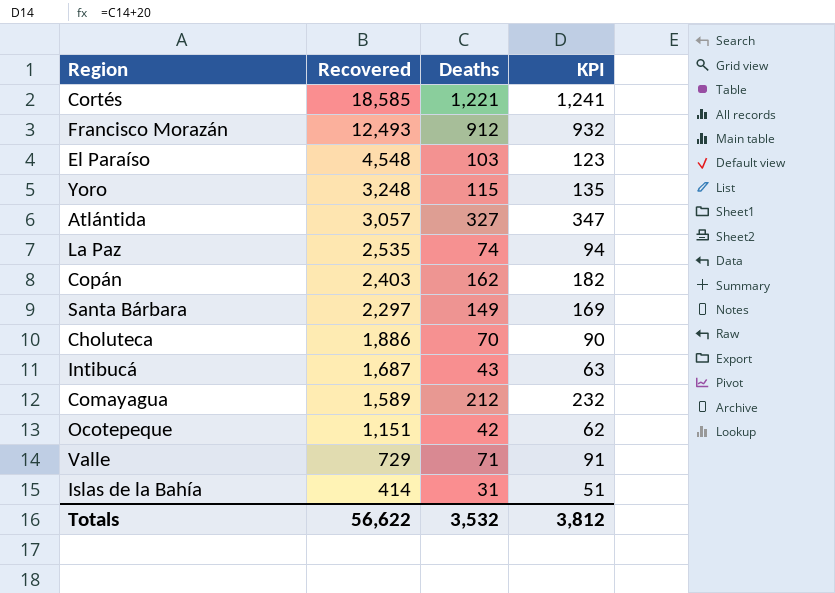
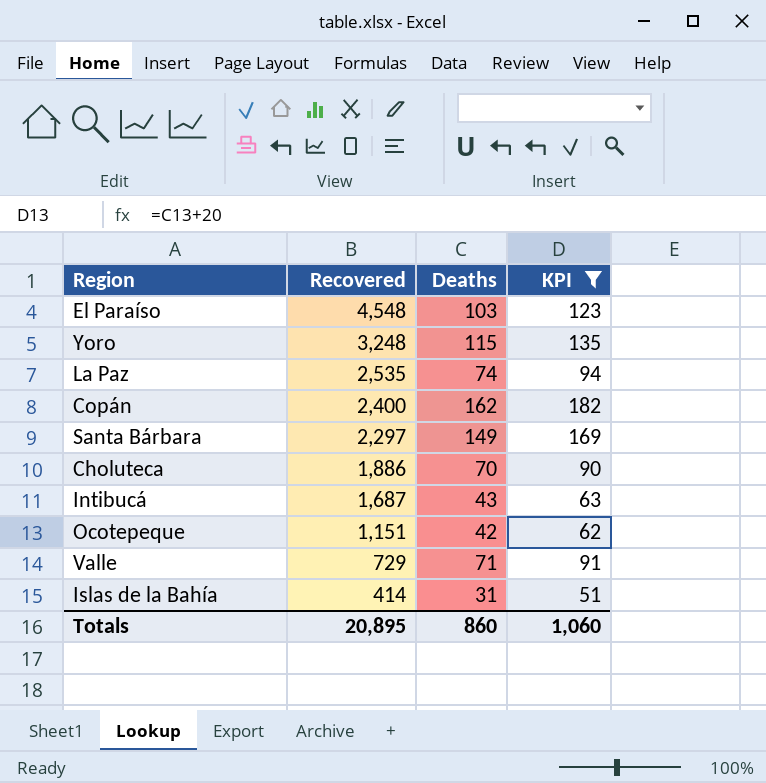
filter: none -> KPI <= 182
Copán | Recovered: 2,403 -> 2,400
Totals | Recovered: 56,622 -> 20,895
Totals | Deaths: 3,532 -> 860
Totals | KPI: 3,812 -> 1,060

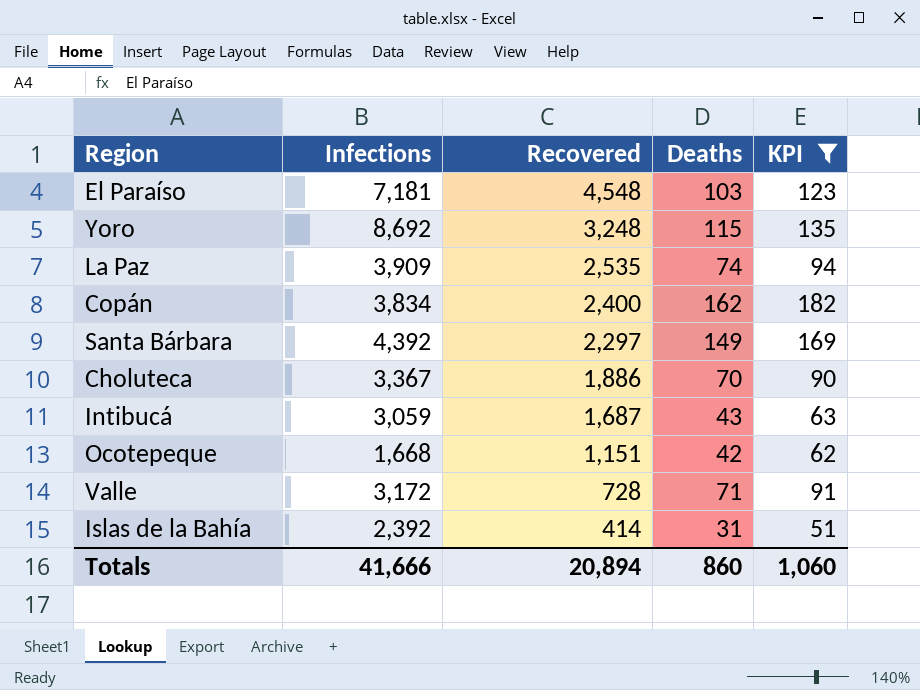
column Infections | position: none -> 2
Valle | Recovered: 729 -> 728
Totals | Recovered: 20,895 -> 20,894

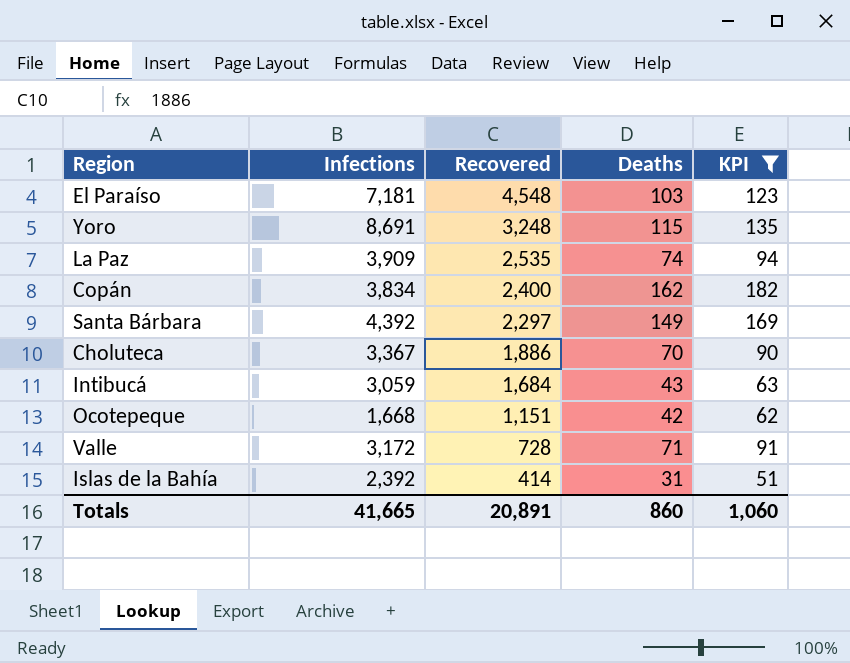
Yoro | Infections: 8,692 -> 8,691
Intibucá | Recovered: 1,687 -> 1,684
Totals | Infections: 41,666 -> 41,665
Totals | Recovered: 20,894 -> 20,891

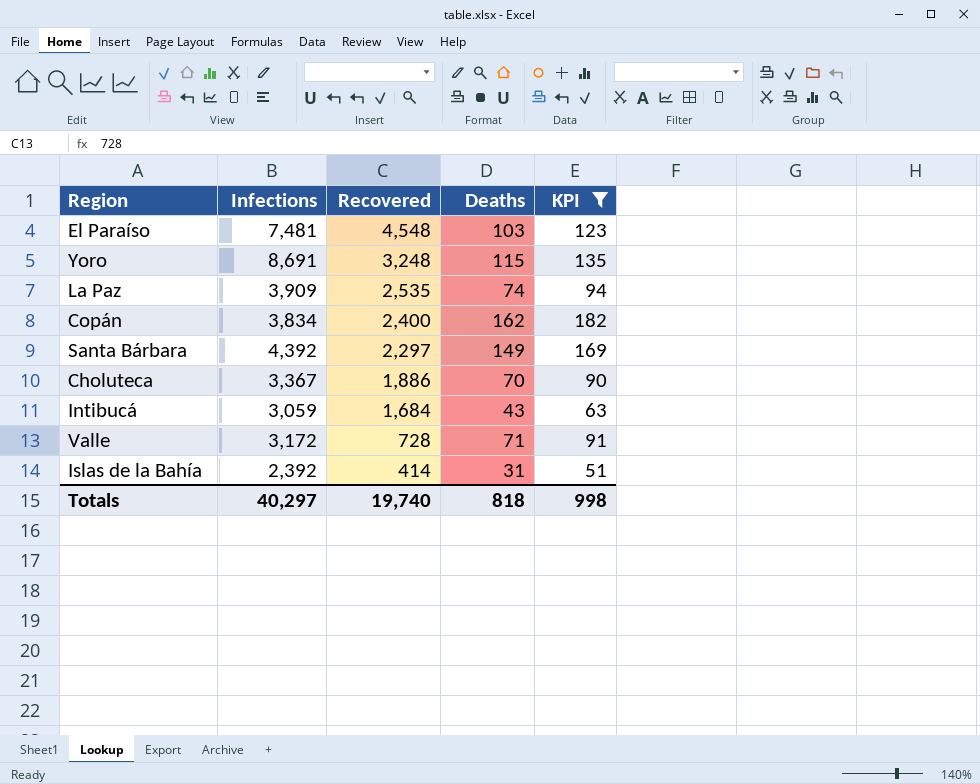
row Ocotepeque: 1,668 | 1,151 | 42 | 62 -> none
El Paraíso | Infections: 7,181 -> 7,481
Totals | Infections: 41,665 -> 40,297
Totals | Recovered: 20,891 -> 19,740
Totals | Deaths: 860 -> 818
Totals | KPI: 1,060 -> 998

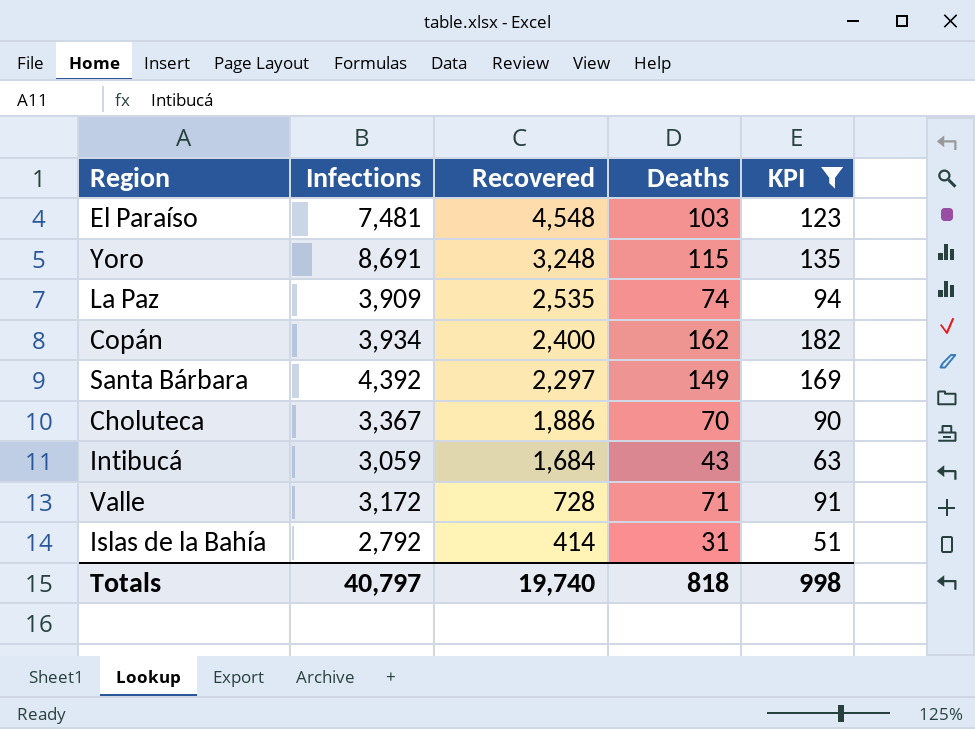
Copán | Infections: 3,834 -> 3,934
Islas de la Bahía | Infections: 2,392 -> 2,792
Totals | Infections: 40,297 -> 40,797

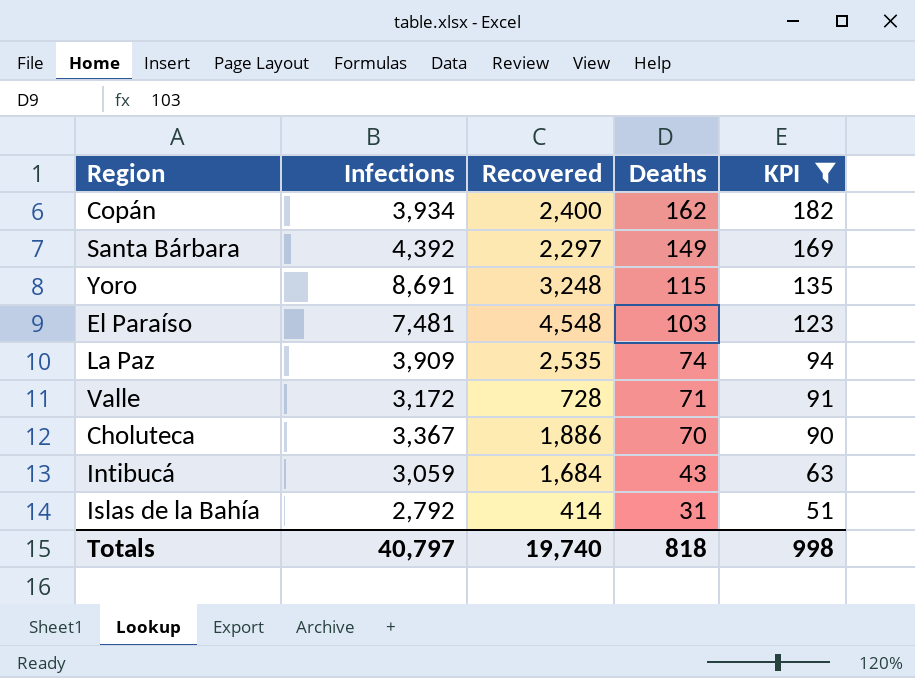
row order: Recovered descending -> Deaths descending

